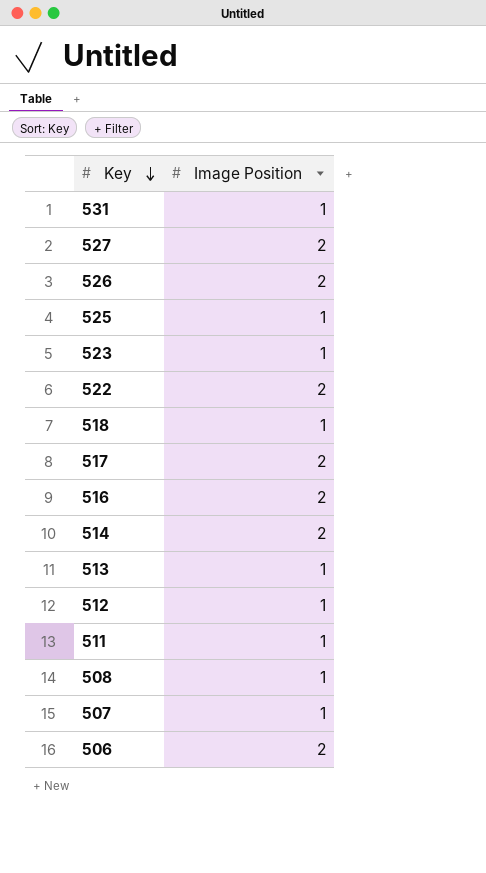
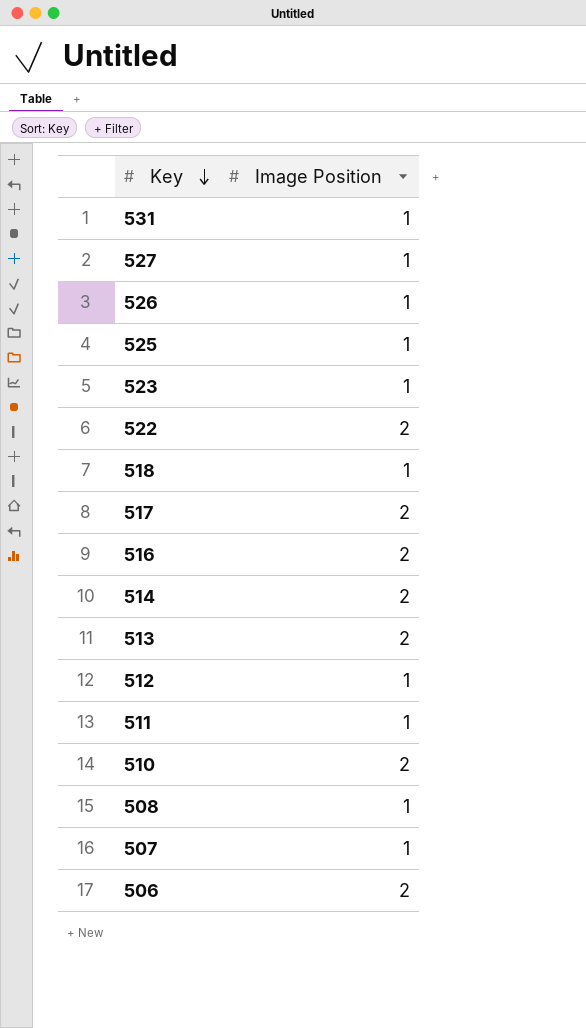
527 | Image Position: 2 -> 1
526 | Image Position: 2 -> 1
513 | Image Position: 1 -> 2
row 510: none -> 2

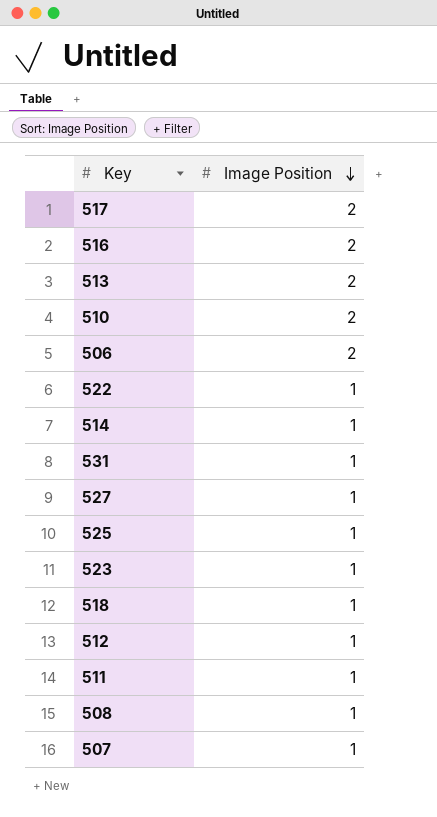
row order: Key descending -> Image Position descending
row 526: 1 -> none
522 | Image Position: 2 -> 1
514 | Image Position: 2 -> 1

